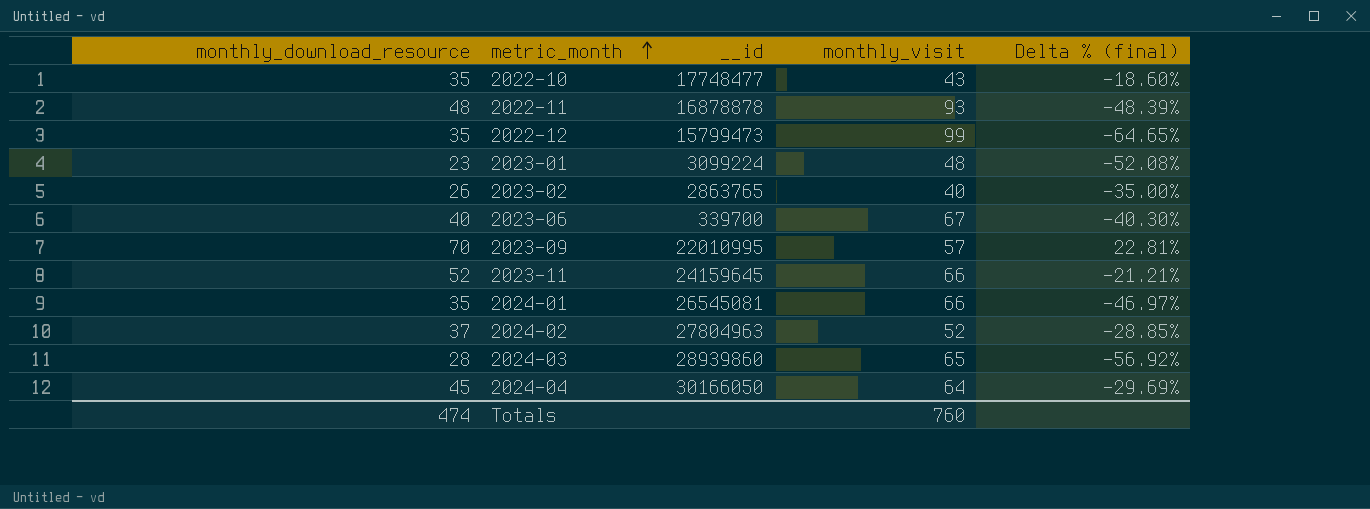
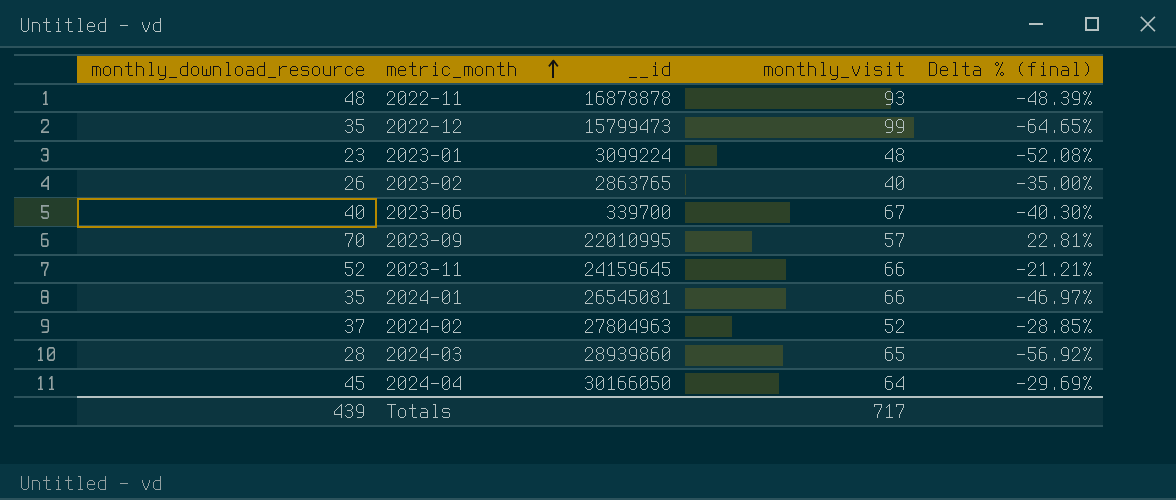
row 2022-10: 35 | 17748477 | 43 | -18.60% -> none
Totals | monthly_download_resource: 474 -> 439
Totals | monthly_visit: 760 -> 717

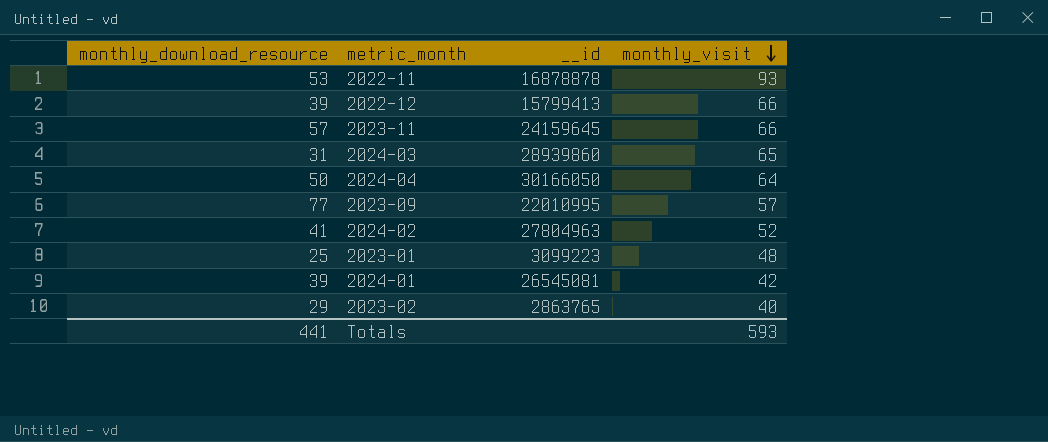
row order: metric_month ascending -> monthly_visit descending
column Delta % (final) | formula: ([monthly_download_resource] - [monthly_visit]) / [monthly_visit] -> none
row 2023-06: 40 | 339700 | 67 | -40.30% -> none
2022-11 | monthly_download_resource: 48 -> 53
2022-12 | monthly_download_resource: 35 -> 39
2022-12 | __id: 15799473 -> 15799413
2022-12 | monthly_visit: 99 -> 66
2023-11 | monthly_download_resource: 52 -> 57
2024-03 | monthly_download_resource: 28 -> 31
2024-04 | monthly_download_resource: 45 -> 50
2023-09 | monthly_download_resource: 70 -> 77
2024-02 | monthly_download_resource: 37 -> 41
2023-01 | monthly_download_resource: 23 -> 25
2023-01 | __id: 3099224 -> 3099223
2024-01 | monthly_download_resource: 35 -> 39
2024-01 | monthly_visit: 66 -> 42
2023-02 | monthly_download_resource: 26 -> 29
Totals | monthly_download_resource: 439 -> 441
Totals | monthly_visit: 717 -> 593

